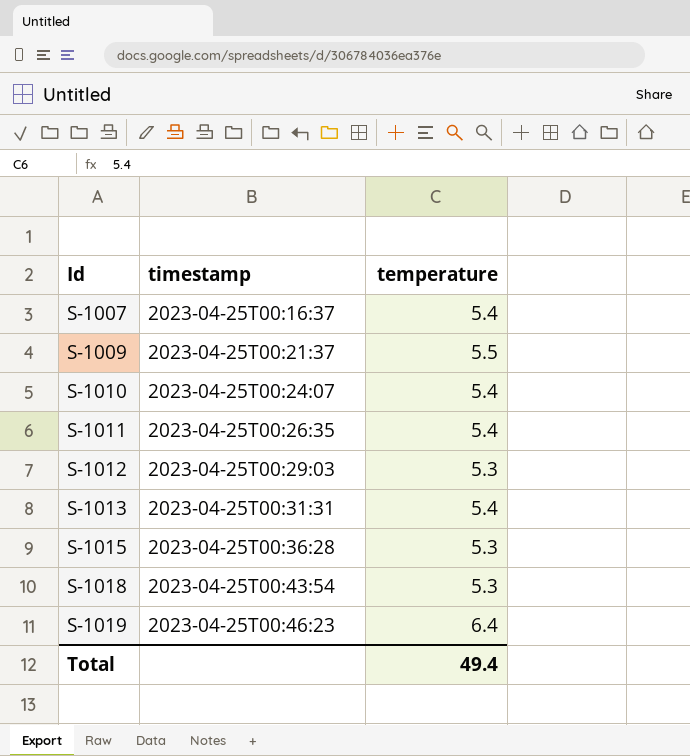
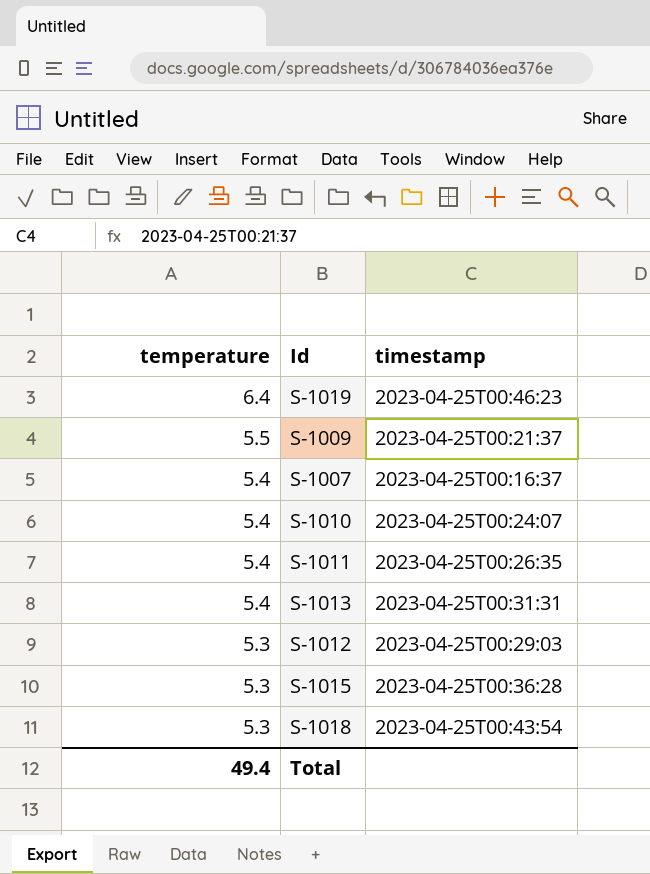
row order: Id ascending -> temperature descending
column temperature | position: 3 -> 1

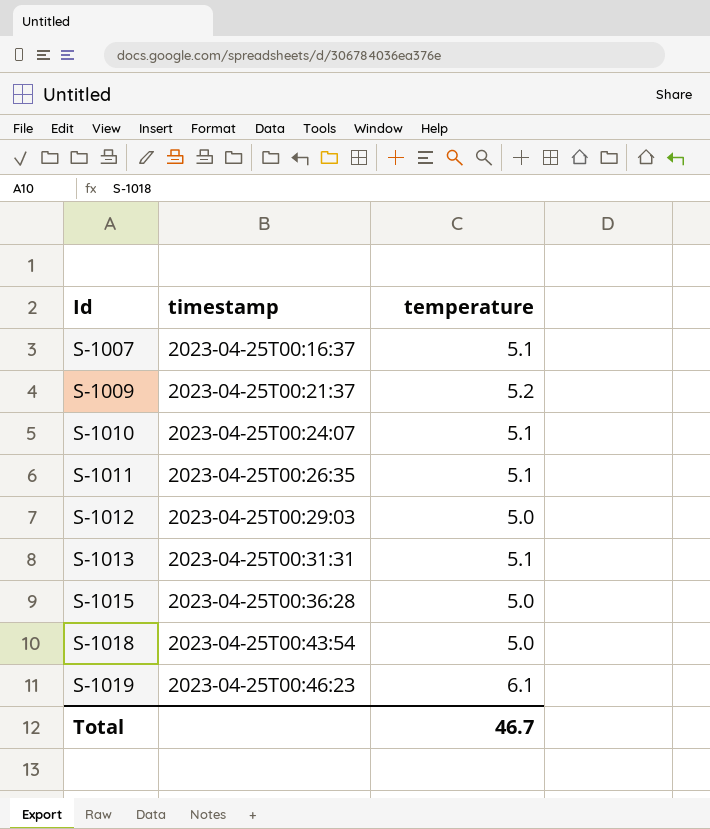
row order: temperature descending -> Id ascending
column temperature | position: 1 -> 3
S-1007 | temperature: 5.4 -> 5.1
S-1009 | temperature: 5.5 -> 5.2
S-1010 | temperature: 5.4 -> 5.1
S-1011 | temperature: 5.4 -> 5.1
S-1012 | temperature: 5.3 -> 5.0
S-1013 | temperature: 5.4 -> 5.1
S-1015 | temperature: 5.3 -> 5.0
S-1018 | temperature: 5.3 -> 5.0
S-1019 | temperature: 6.4 -> 6.1
Total | temperature: 49.4 -> 46.7

